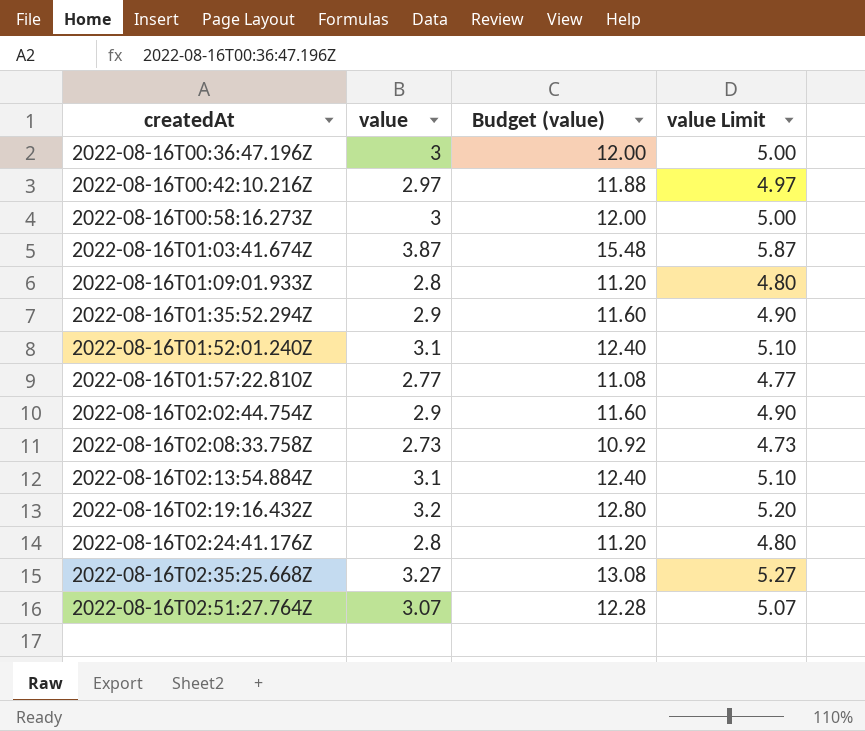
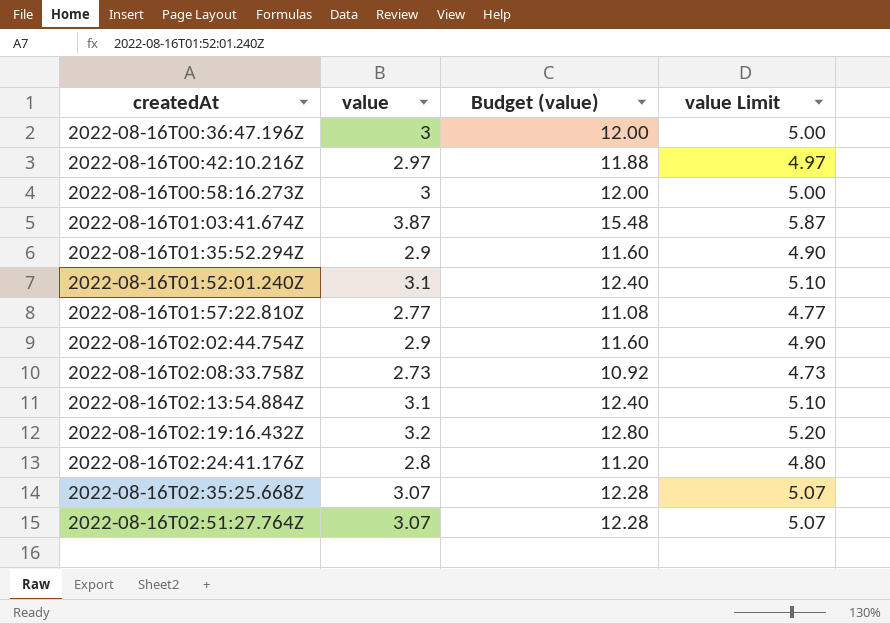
row 2022-08-16T01:09:01.933Z: 2.8 | 11.20 | 4.80 -> none
2022-08-16T02:35:25.668Z | value: 3.27 -> 3.07
2022-08-16T02:35:25.668Z | Budget (value): 13.08 -> 12.28
2022-08-16T02:35:25.668Z | value Limit: 5.27 -> 5.07

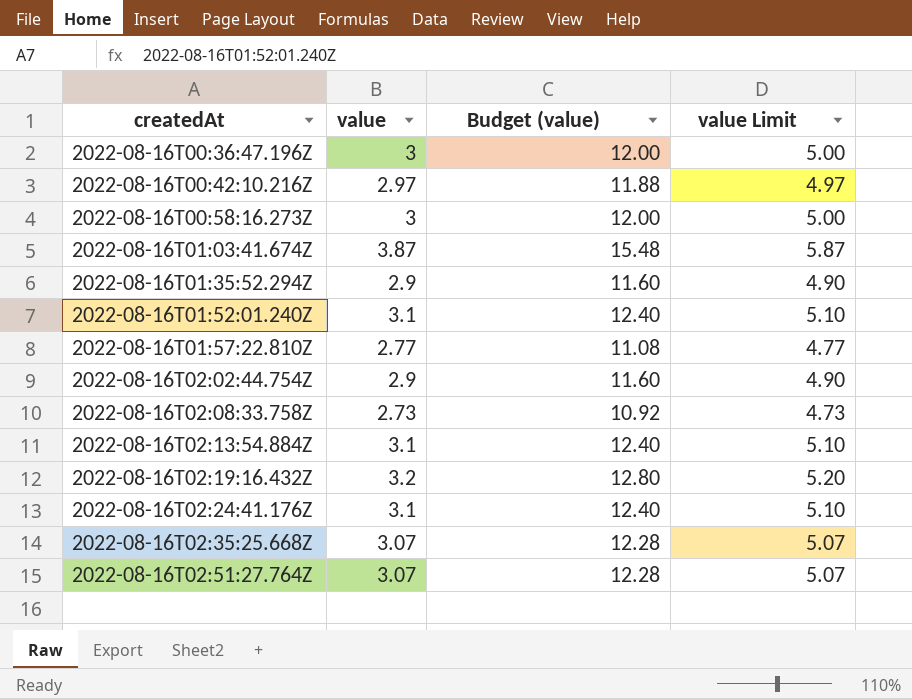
2022-08-16T02:24:41.176Z | value: 2.8 -> 3.1
2022-08-16T02:24:41.176Z | Budget (value): 11.20 -> 12.40
2022-08-16T02:24:41.176Z | value Limit: 4.80 -> 5.10

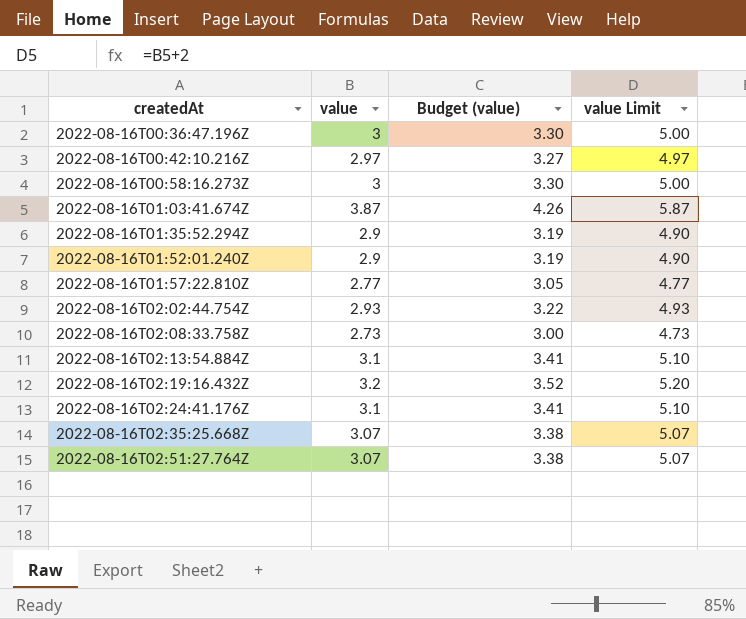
column Budget (value) | formula: [value] * 4 -> [value] * 1.1
2022-08-16T01:52:01.240Z | value: 3.1 -> 2.9
2022-08-16T01:52:01.240Z | value Limit: 5.10 -> 4.90
2022-08-16T02:02:44.754Z | value: 2.9 -> 2.93
2022-08-16T02:02:44.754Z | value Limit: 4.90 -> 4.93

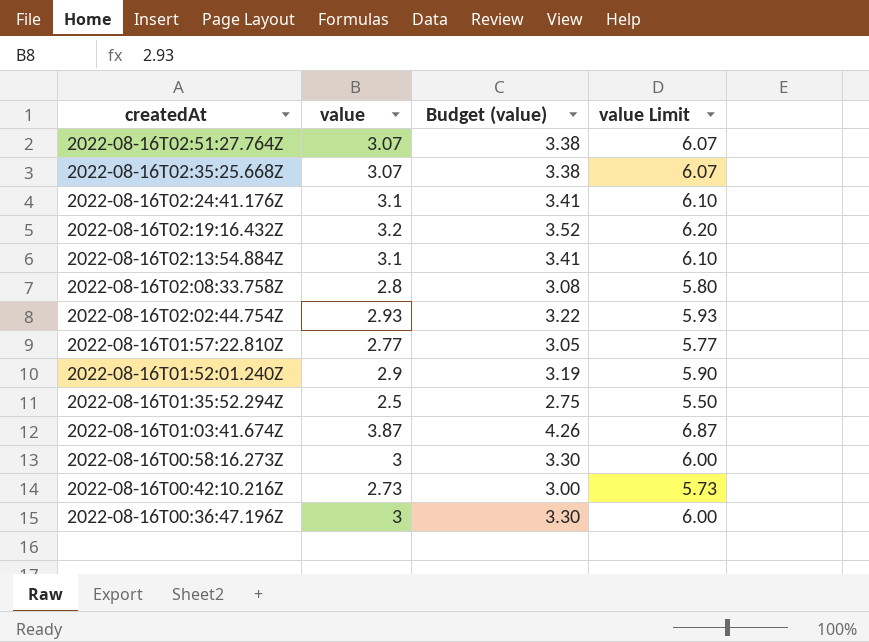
row order: createdAt ascending -> createdAt descending
column value Limit | formula: [value] + 2 -> [value] + 3
2022-08-16T02:08:33.758Z | value: 2.73 -> 2.8
2022-08-16T02:08:33.758Z | Budget (value): 3.00 -> 3.08
2022-08-16T01:35:52.294Z | value: 2.9 -> 2.5
2022-08-16T01:35:52.294Z | Budget (value): 3.19 -> 2.75
2022-08-16T00:42:10.216Z | value: 2.97 -> 2.73
2022-08-16T00:42:10.216Z | Budget (value): 3.27 -> 3.00

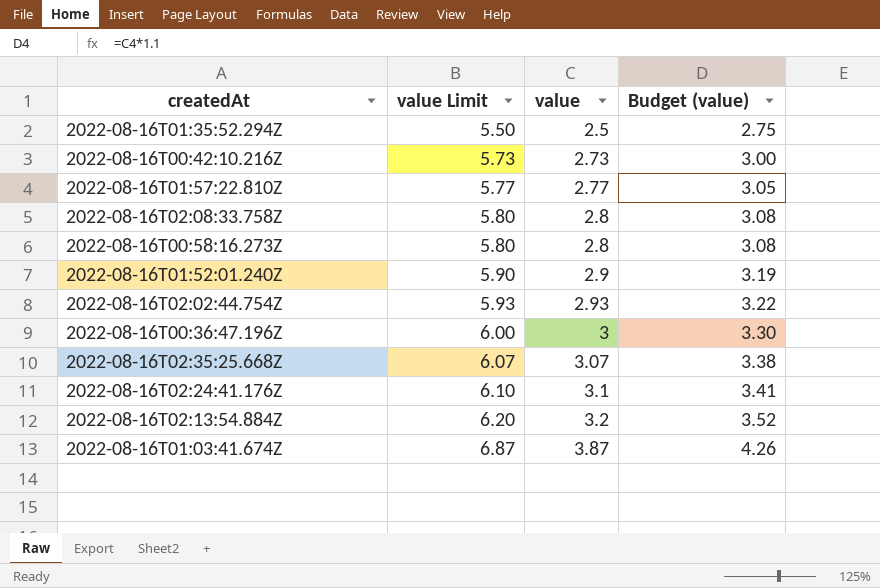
row order: createdAt descending -> value Limit ascending
column value Limit | position: 4 -> 2
row 2022-08-16T02:51:27.764Z: 3.07 | 3.38 | 6.07 -> none
row 2022-08-16T02:19:16.432Z: 3.2 | 3.52 | 6.20 -> none
2022-08-16T00:58:16.273Z | value Limit: 6.00 -> 5.80
2022-08-16T00:58:16.273Z | value: 3 -> 2.8
2022-08-16T00:58:16.273Z | Budget (value): 3.30 -> 3.08
2022-08-16T02:13:54.884Z | value Limit: 6.10 -> 6.20
2022-08-16T02:13:54.884Z | value: 3.1 -> 3.2
2022-08-16T02:13:54.884Z | Budget (value): 3.41 -> 3.52

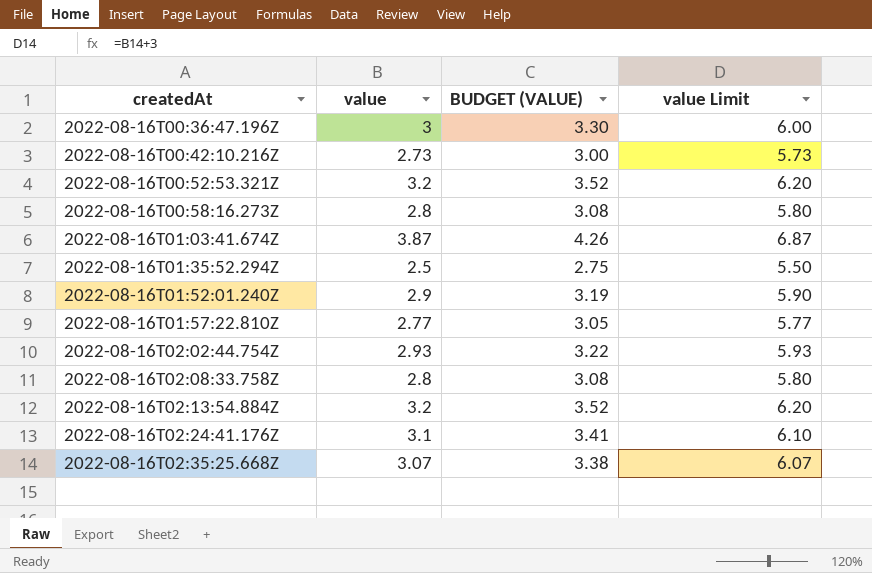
row order: value Limit ascending -> createdAt ascending
column name: Budget (value) -> BUDGET (VALUE)
column value Limit | position: 2 -> 4
row 2022-08-16T00:52:53.321Z: none -> 3.2 | 3.52 | 6.20

